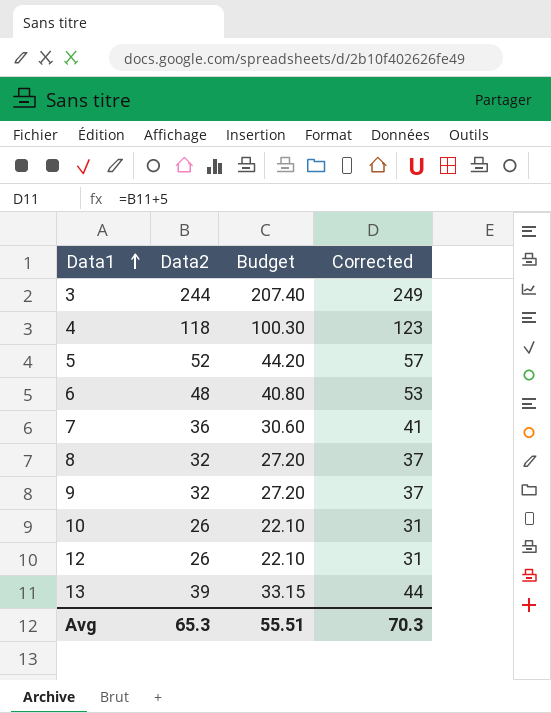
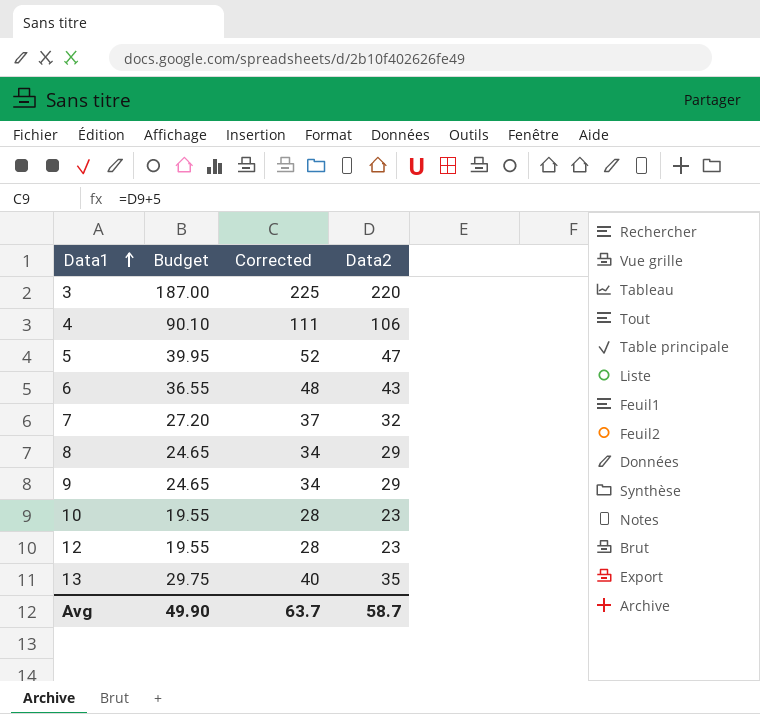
column Data2 | position: 2 -> 4
3 | Budget: 207.40 -> 187.00
3 | Corrected: 249 -> 225
3 | Data2: 244 -> 220
4 | Budget: 100.30 -> 90.10
4 | Corrected: 123 -> 111
4 | Data2: 118 -> 106
5 | Budget: 44.20 -> 39.95
5 | Corrected: 57 -> 52
5 | Data2: 52 -> 47
6 | Budget: 40.80 -> 36.55
6 | Corrected: 53 -> 48
6 | Data2: 48 -> 43
7 | Budget: 30.60 -> 27.20
7 | Corrected: 41 -> 37
7 | Data2: 36 -> 32
8 | Budget: 27.20 -> 24.65
8 | Corrected: 37 -> 34
8 | Data2: 32 -> 29
9 | Budget: 27.20 -> 24.65
9 | Corrected: 37 -> 34
9 | Data2: 32 -> 29
10 | Budget: 22.10 -> 19.55
10 | Corrected: 31 -> 28
10 | Data2: 26 -> 23
12 | Budget: 22.10 -> 19.55
12 | Corrected: 31 -> 28
12 | Data2: 26 -> 23
13 | Budget: 33.15 -> 29.75
13 | Corrected: 44 -> 40
13 | Data2: 39 -> 35
Avg | Budget: 55.51 -> 49.90
Avg | Corrected: 70.3 -> 63.7
Avg | Data2: 65.3 -> 58.7

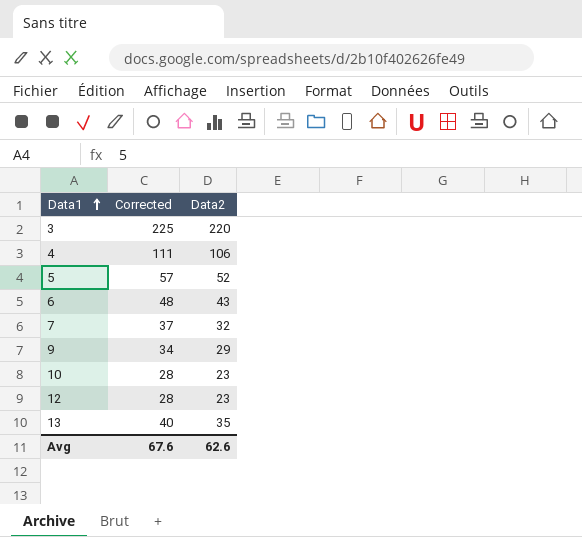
column Budget | formula: [Data2] * 0.85 -> none
row 8: 24.65 | 34 | 29 -> none
5 | Corrected: 52 -> 57
5 | Data2: 47 -> 52
Avg | Corrected: 63.7 -> 67.6
Avg | Data2: 58.7 -> 62.6

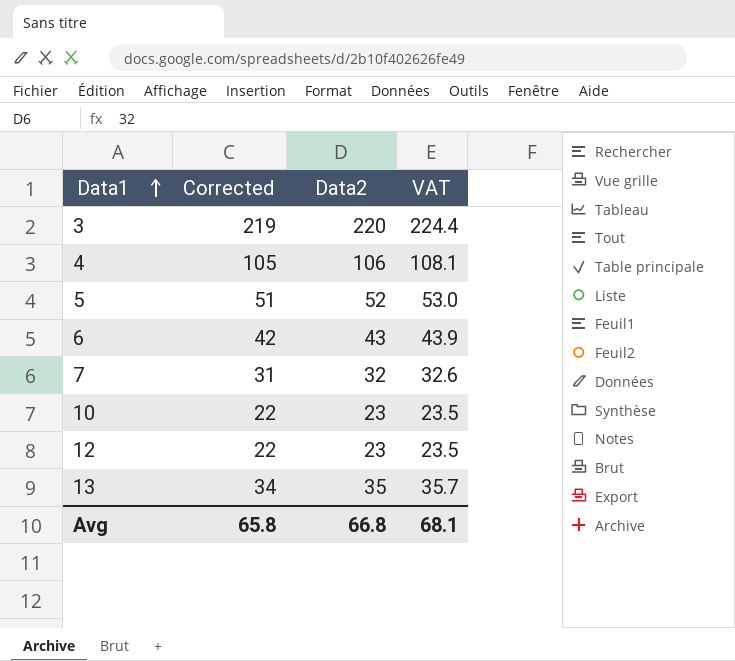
column Corrected | formula: [Data2] + 5 -> [Data2] - 1
column VAT | formula: none -> [Data2] * 1.02
row 9: 34 | 29 -> none
Avg | Corrected: 67.6 -> 65.8
Avg | Data2: 62.6 -> 66.8

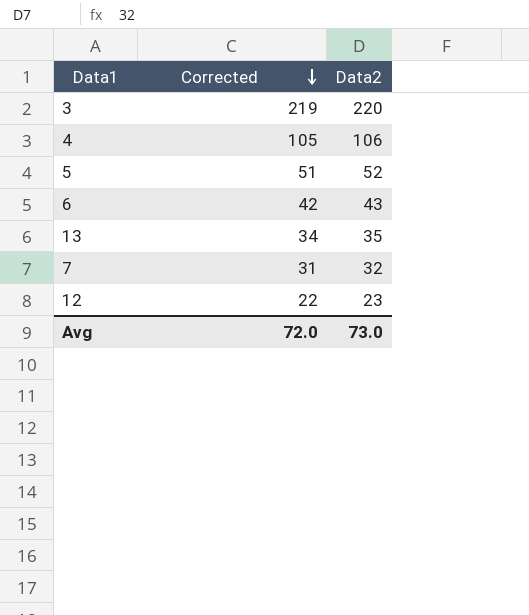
row order: Data1 ascending -> Corrected descending
column VAT | formula: [Data2] * 1.02 -> none
row 10: 22 | 23 | 23.5 -> none
Avg | Corrected: 65.8 -> 72.0
Avg | Data2: 66.8 -> 73.0

